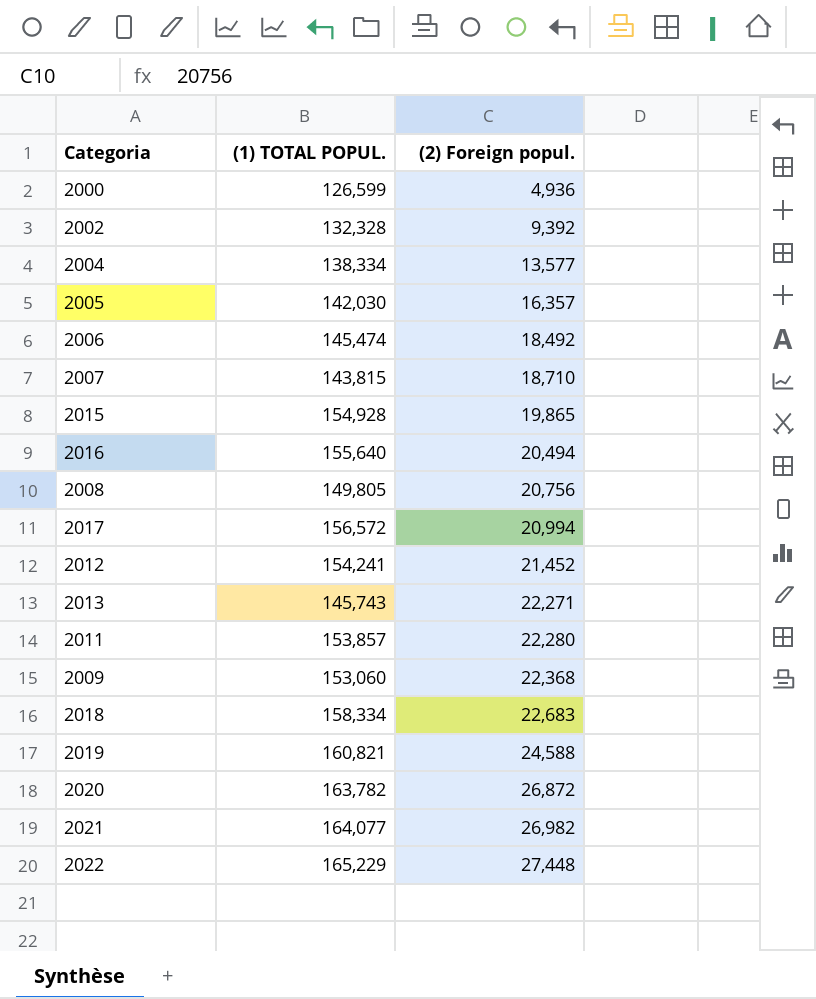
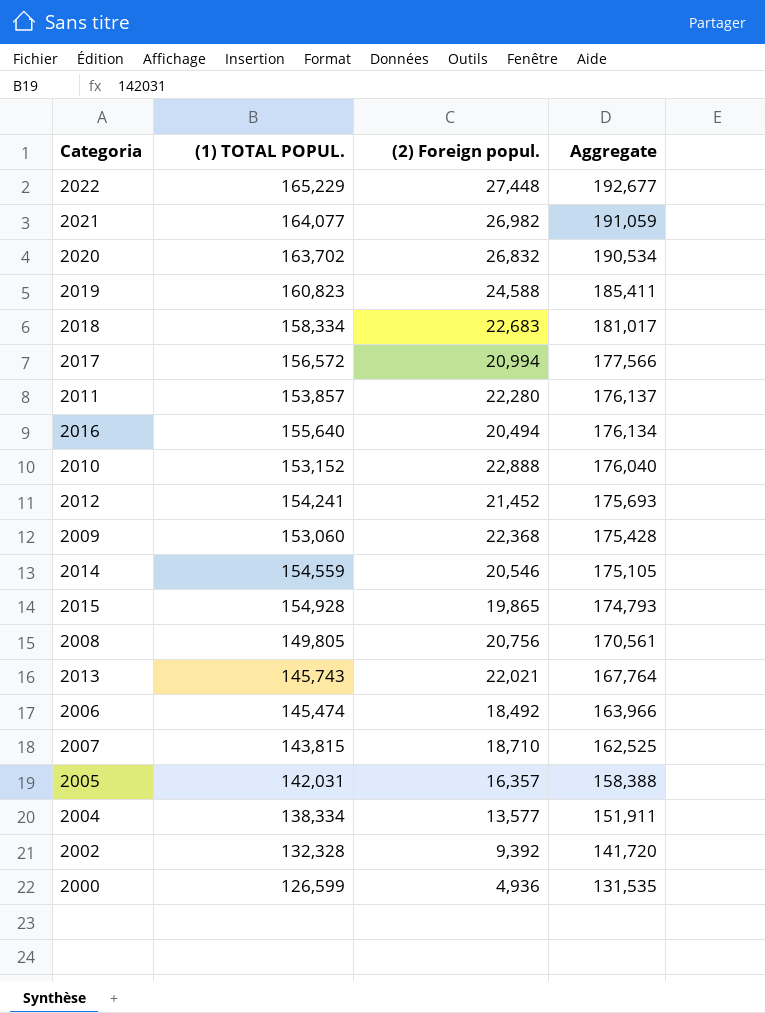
row order: (2) Foreign popul. ascending -> Aggregate descending
column Aggregate | formula: none -> [(1) TOTAL POPUL.] + [(2) Foreign popul.]
2020 | (1) TOTAL POPUL.: 163,782 -> 163,702
2020 | (2) Foreign popul.: 26,872 -> 26,832
2019 | (1) TOTAL POPUL.: 160,821 -> 160,823
row 2010: none -> 153,152 | 22,888 | 176,040
row 2014: none -> 154,559 | 20,546 | 175,105
2013 | (2) Foreign popul.: 22,271 -> 22,021
2005 | (1) TOTAL POPUL.: 142,030 -> 142,031

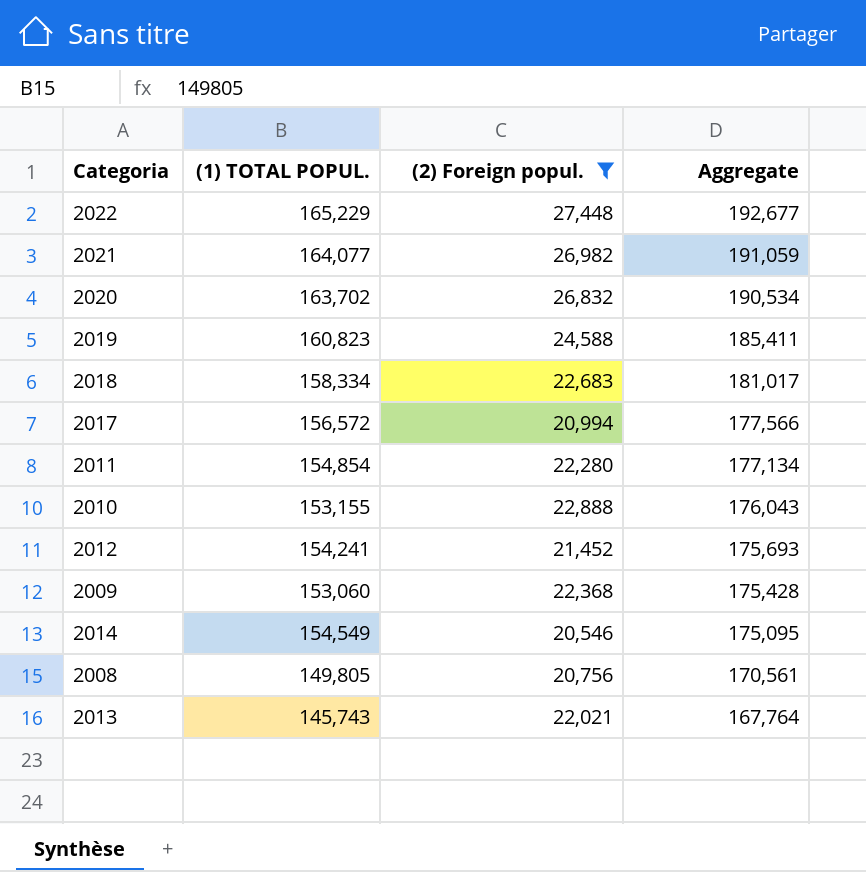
filter: none -> (2) Foreign popul. >= 20,546
2011 | (1) TOTAL POPUL.: 153,857 -> 154,854
2011 | Aggregate: 176,137 -> 177,134
2010 | (1) TOTAL POPUL.: 153,152 -> 153,155
2010 | Aggregate: 176,040 -> 176,043
2014 | (1) TOTAL POPUL.: 154,559 -> 154,549
2014 | Aggregate: 175,105 -> 175,095

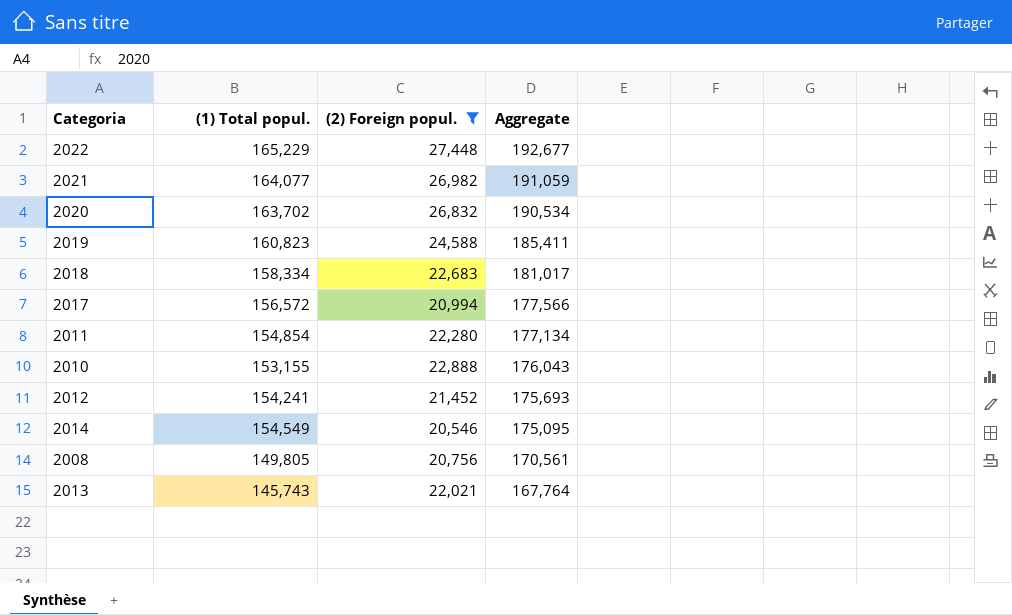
column name: (1) TOTAL POPUL. -> (1) Total popul.
row 2009: 153,060 | 22,368 | 175,428 -> none

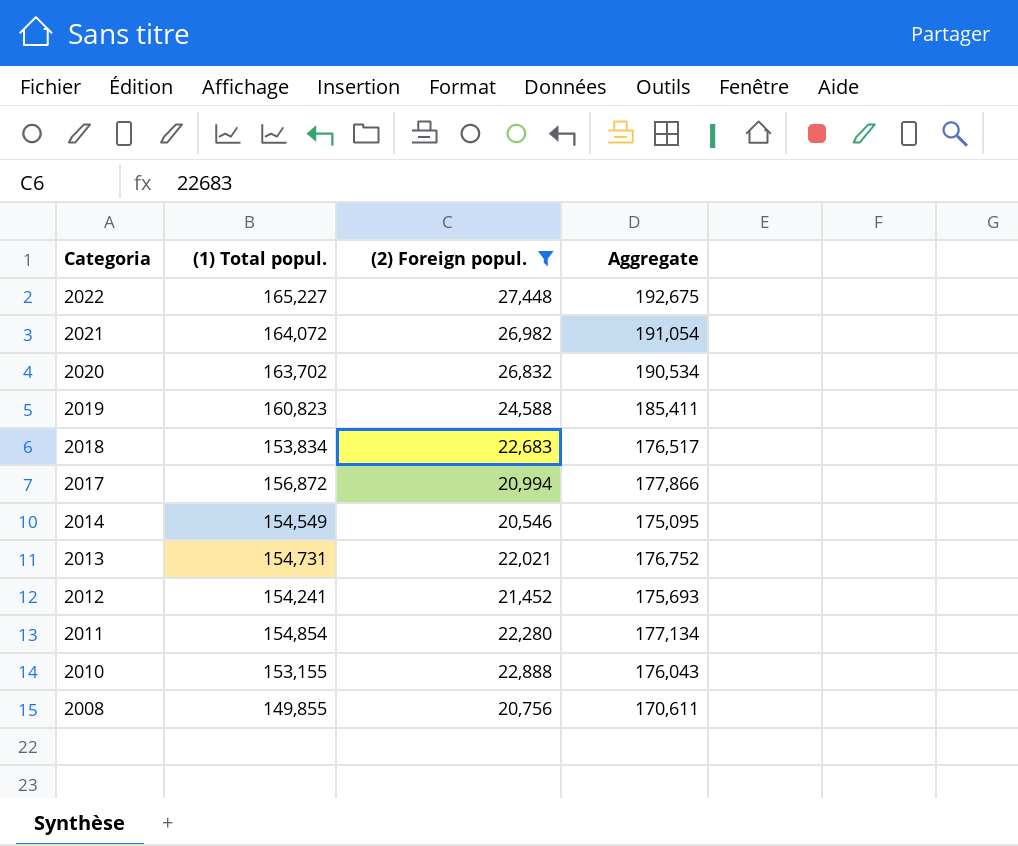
row order: Aggregate descending -> Categoria descending
2022 | (1) Total popul.: 165,229 -> 165,227
2022 | Aggregate: 192,677 -> 192,675
2021 | (1) Total popul.: 164,077 -> 164,072
2021 | Aggregate: 191,059 -> 191,054
2018 | (1) Total popul.: 158,334 -> 153,834
2018 | Aggregate: 181,017 -> 176,517
2017 | (1) Total popul.: 156,572 -> 156,872
2017 | Aggregate: 177,566 -> 177,866
2013 | (1) Total popul.: 145,743 -> 154,731
2013 | Aggregate: 167,764 -> 176,752
2008 | (1) Total popul.: 149,805 -> 149,855
2008 | Aggregate: 170,561 -> 170,611

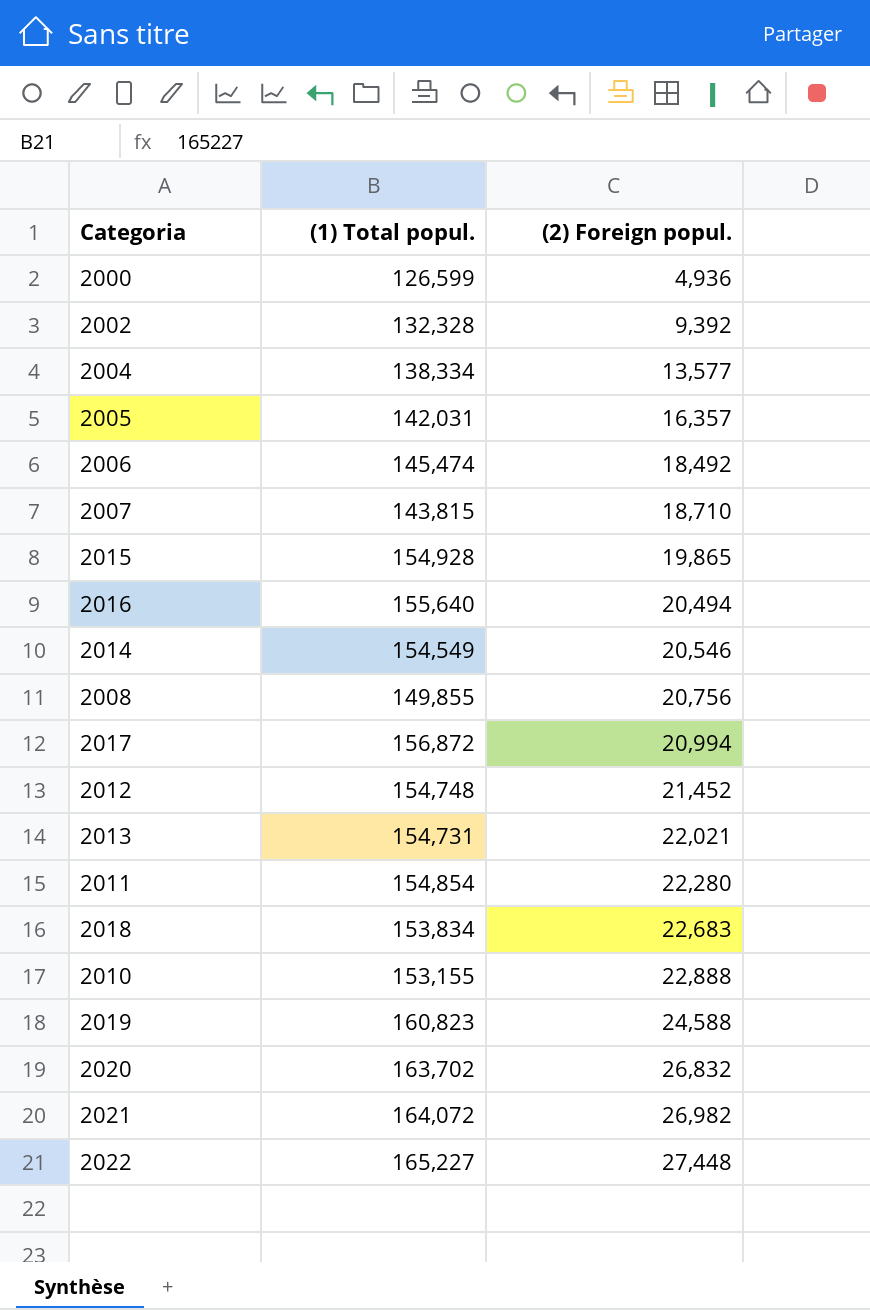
filter: (2) Foreign popul. >= 20,546 -> none
row order: Categoria descending -> (2) Foreign popul. ascending
column Aggregate | formula: [(1) Total popul.] + [(2) Foreign popul.] -> none
2012 | (1) Total popul.: 154,241 -> 154,748

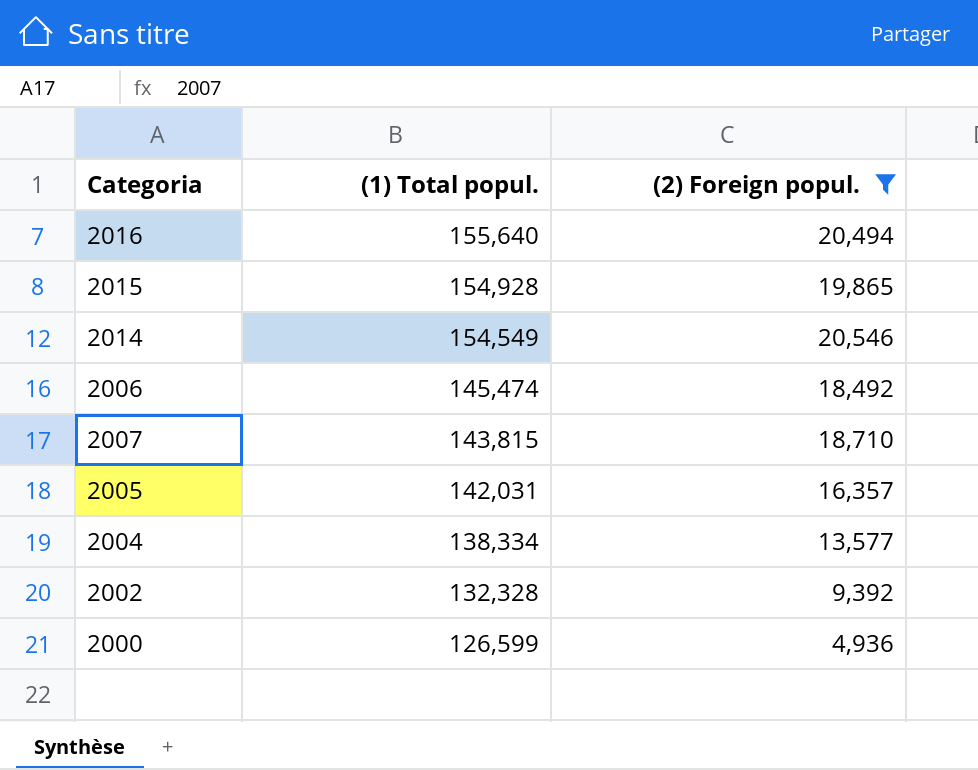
filter: none -> (2) Foreign popul. <= 20,546
row order: (2) Foreign popul. ascending -> (1) Total popul. descending

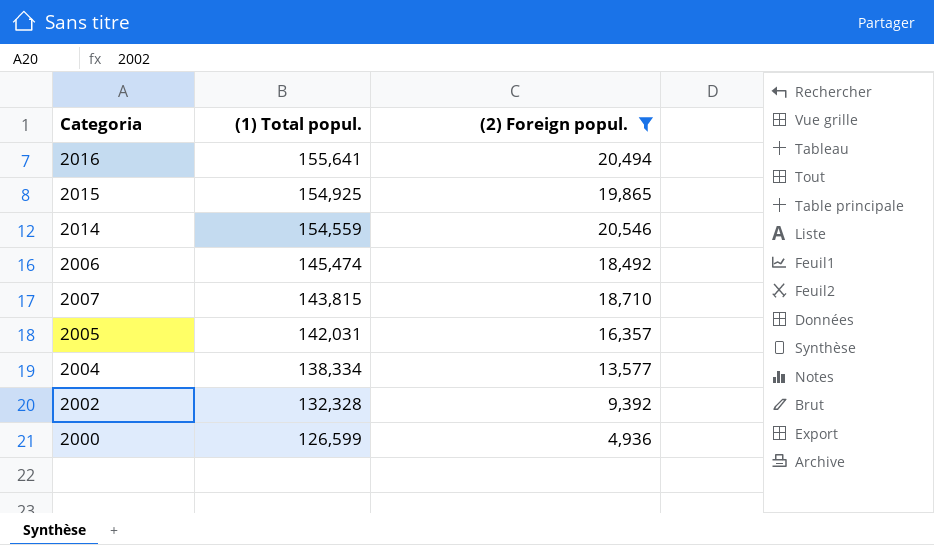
2016 | (1) Total popul.: 155,640 -> 155,641
2015 | (1) Total popul.: 154,928 -> 154,925
2014 | (1) Total popul.: 154,549 -> 154,559

